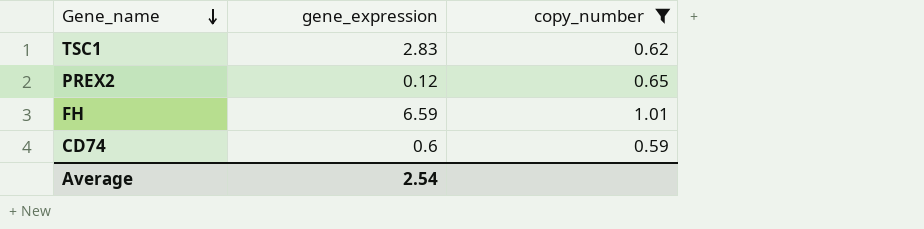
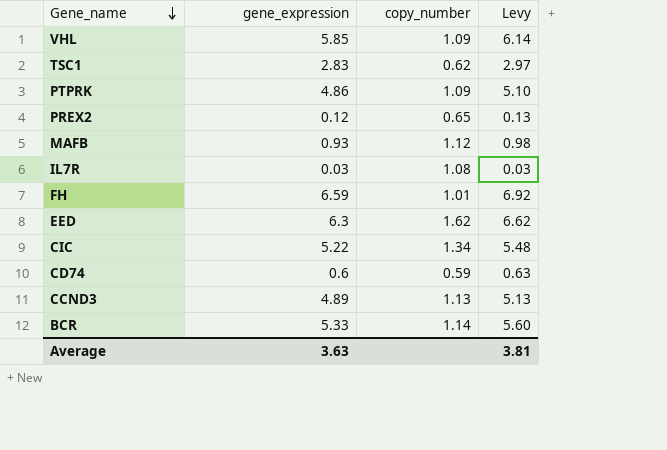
filter: copy_number <= 1.01 -> none
column Levy | formula: none -> [gene_expression] * 1.05
Average | gene_expression: 2.54 -> 3.63

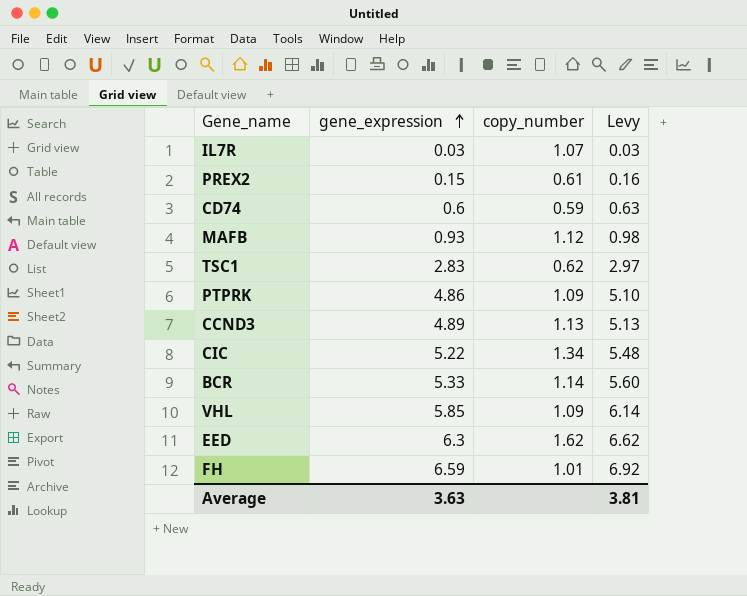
row order: Gene_name descending -> gene_expression ascending
IL7R | copy_number: 1.08 -> 1.07
PREX2 | gene_expression: 0.12 -> 0.15
PREX2 | copy_number: 0.65 -> 0.61
PREX2 | Levy: 0.13 -> 0.16

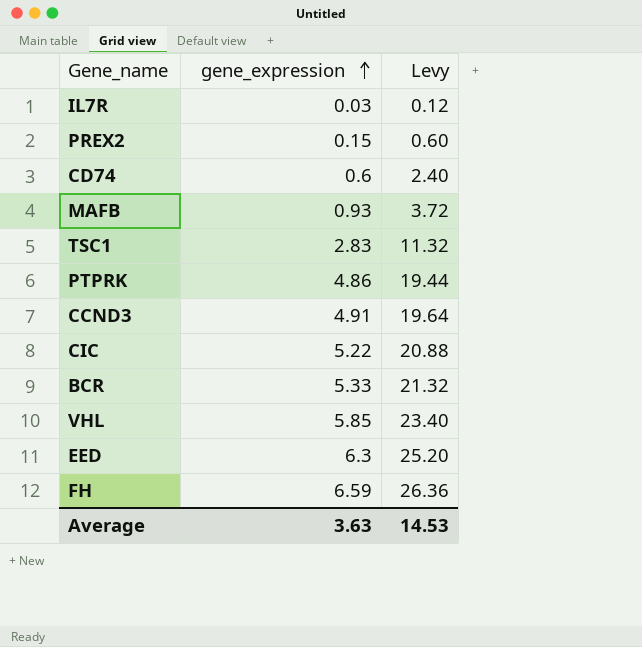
column copy_number | position: 3 -> none
column Levy | formula: [gene_expression] * 1.05 -> [gene_expression] * 4
CCND3 | gene_expression: 4.89 -> 4.91
Average | Levy: 3.81 -> 14.53

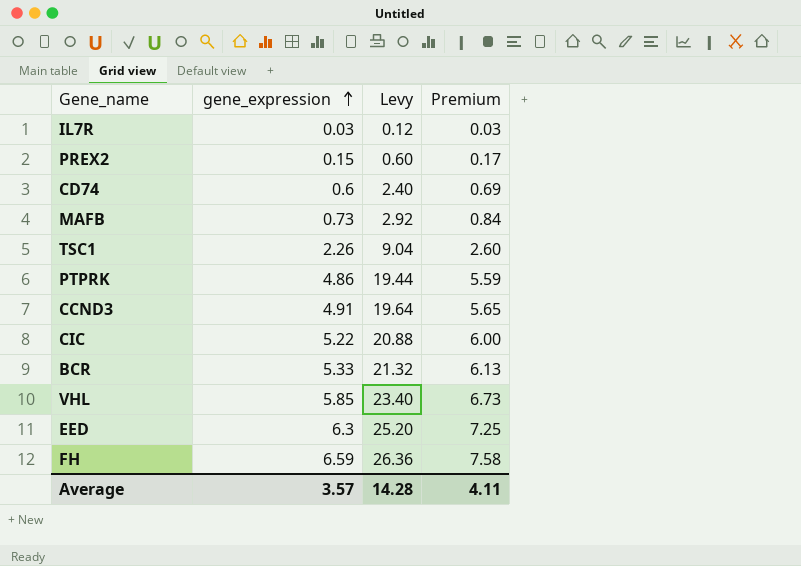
column Premium | formula: none -> [gene_expression] * 1.15
MAFB | gene_expression: 0.93 -> 0.73
MAFB | Levy: 3.72 -> 2.92
TSC1 | gene_expression: 2.83 -> 2.26
TSC1 | Levy: 11.32 -> 9.04
Average | gene_expression: 3.63 -> 3.57
Average | Levy: 14.53 -> 14.28

